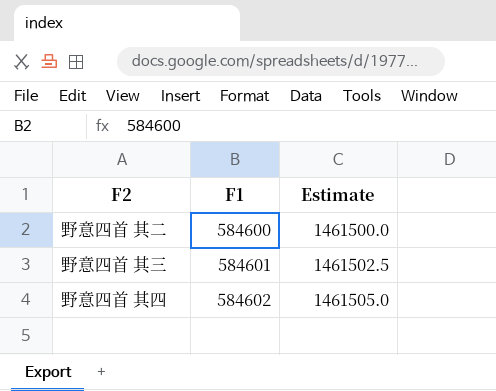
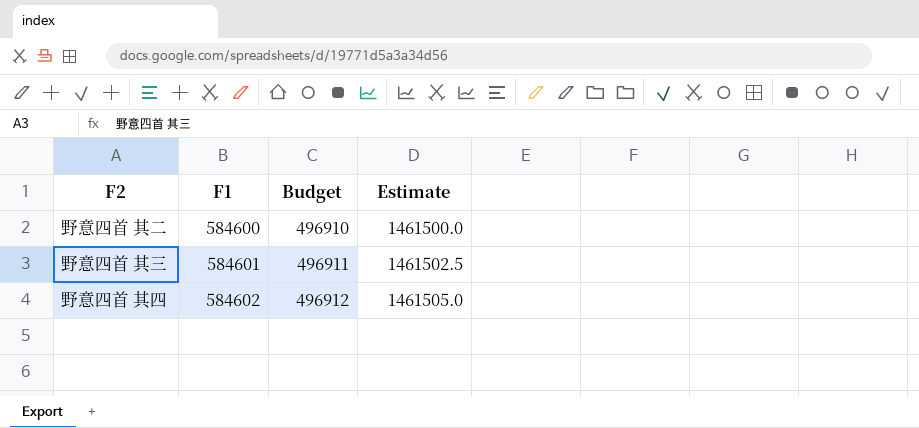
column Budget | formula: none -> [F1] * 0.85

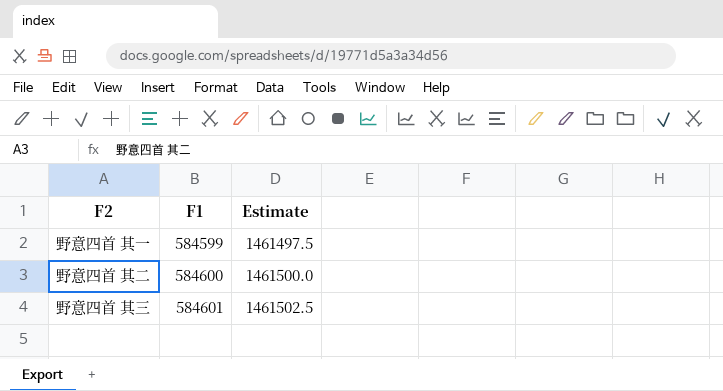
column Budget | formula: [F1] * 0.85 -> none
row 野意四首 其四: 584602 | 496912 | 1461505.0 -> none
row 野意四首 其一: none -> 584599 | 1461497.5

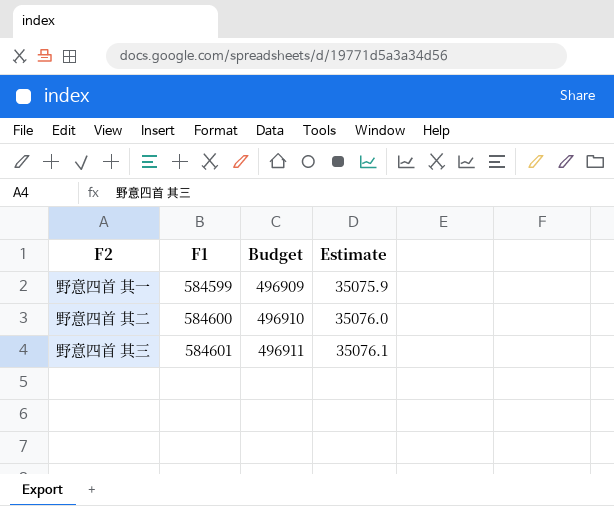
column Budget | formula: none -> [F1] * 0.85
column Estimate | formula: [F1] * 2.5 -> [F1] * 0.06

